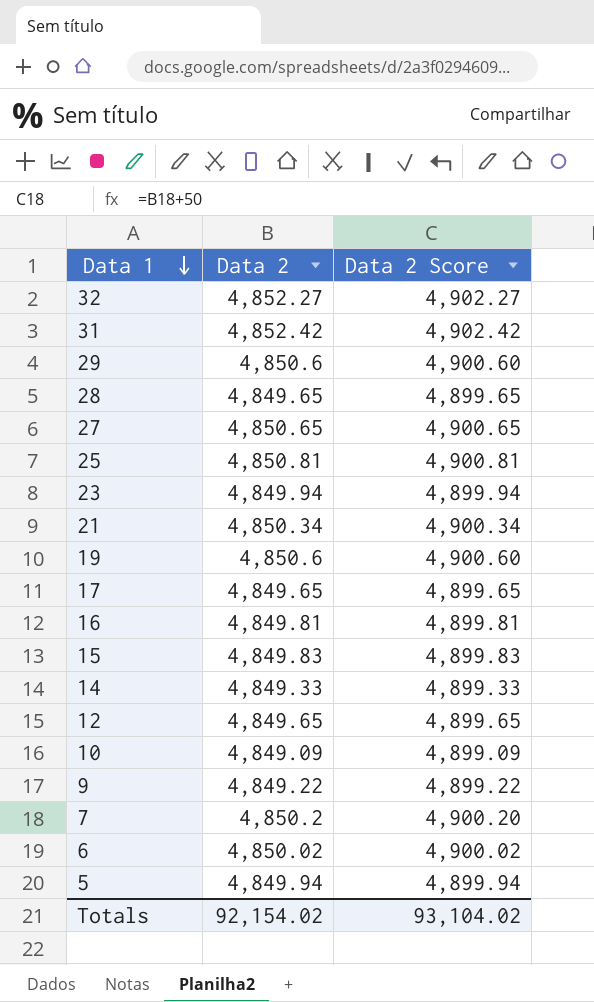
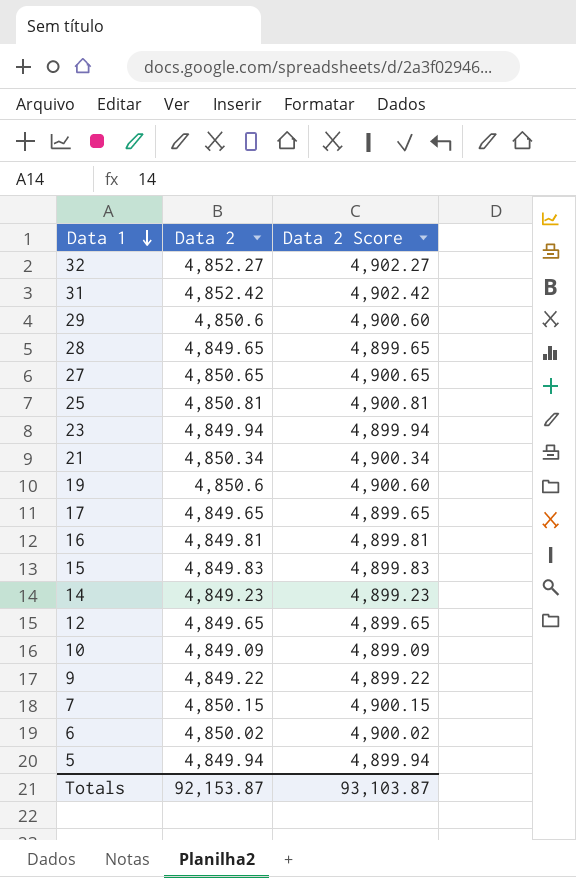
14 | Data 2: 4,849.33 -> 4,849.23
14 | Data 2 Score: 4,899.33 -> 4,899.23
7 | Data 2: 4,850.2 -> 4,850.15
7 | Data 2 Score: 4,900.20 -> 4,900.15
Totals | Data 2: 92,154.02 -> 92,153.87
Totals | Data 2 Score: 93,104.02 -> 93,103.87

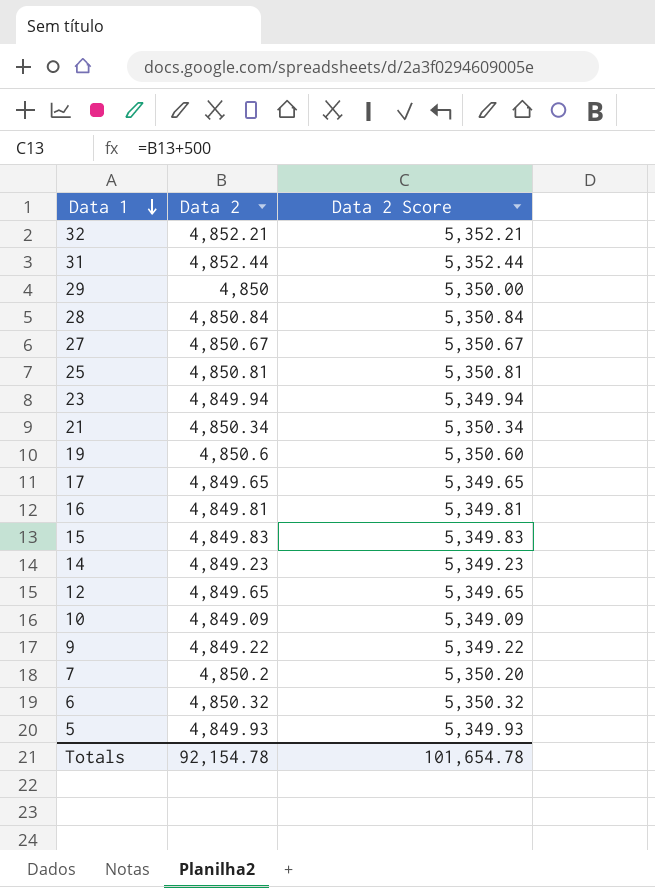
column Data 2 Score | formula: [Data 2] + 50 -> [Data 2] + 500
32 | Data 2: 4,852.27 -> 4,852.21
31 | Data 2: 4,852.42 -> 4,852.44
29 | Data 2: 4,850.6 -> 4,850
28 | Data 2: 4,849.65 -> 4,850.84
27 | Data 2: 4,850.65 -> 4,850.67
7 | Data 2: 4,850.15 -> 4,850.2
6 | Data 2: 4,850.02 -> 4,850.32
5 | Data 2: 4,849.94 -> 4,849.93
Totals | Data 2: 92,153.87 -> 92,154.78
Totals | Data 2 Score: 93,103.87 -> 101,654.78

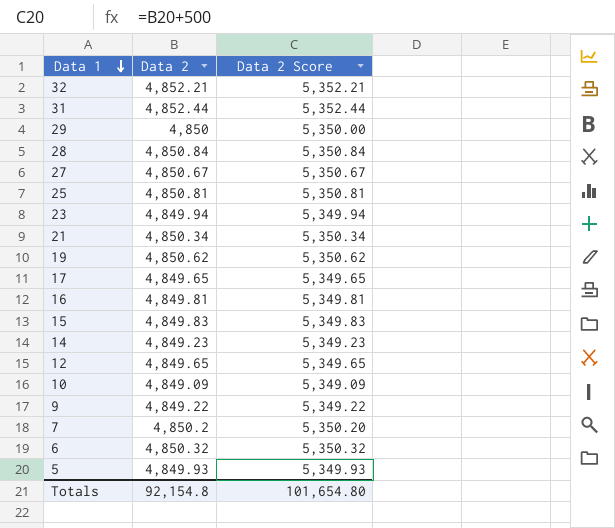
19 | Data 2: 4,850.6 -> 4,850.62
19 | Data 2 Score: 5,350.60 -> 5,350.62
Totals | Data 2: 92,154.78 -> 92,154.8
Totals | Data 2 Score: 101,654.78 -> 101,654.80

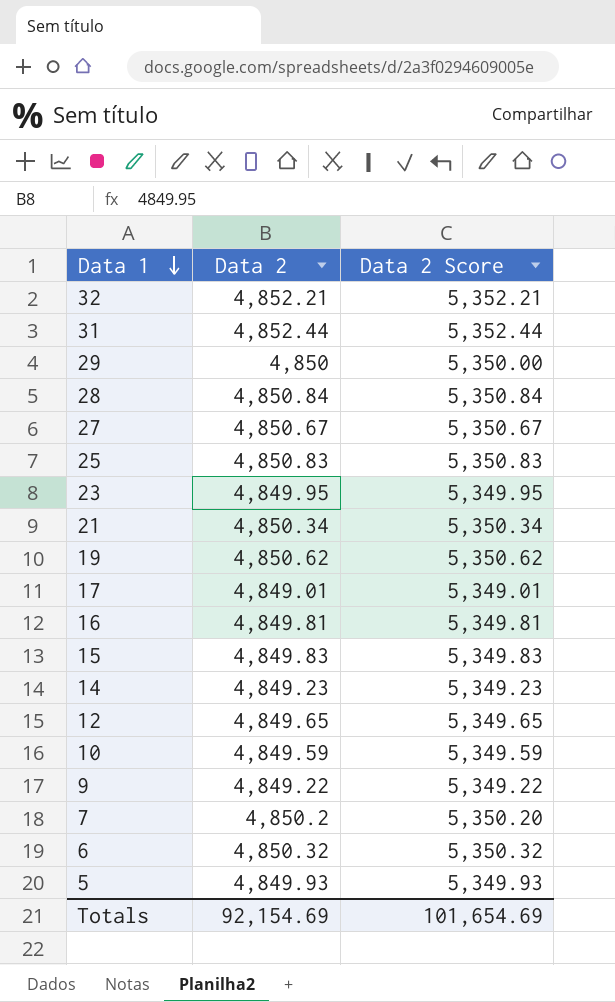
25 | Data 2: 4,850.81 -> 4,850.83
25 | Data 2 Score: 5,350.81 -> 5,350.83
23 | Data 2: 4,849.94 -> 4,849.95
23 | Data 2 Score: 5,349.94 -> 5,349.95
17 | Data 2: 4,849.65 -> 4,849.01
17 | Data 2 Score: 5,349.65 -> 5,349.01
10 | Data 2: 4,849.09 -> 4,849.59
10 | Data 2 Score: 5,349.09 -> 5,349.59
Totals | Data 2: 92,154.8 -> 92,154.69
Totals | Data 2 Score: 101,654.80 -> 101,654.69

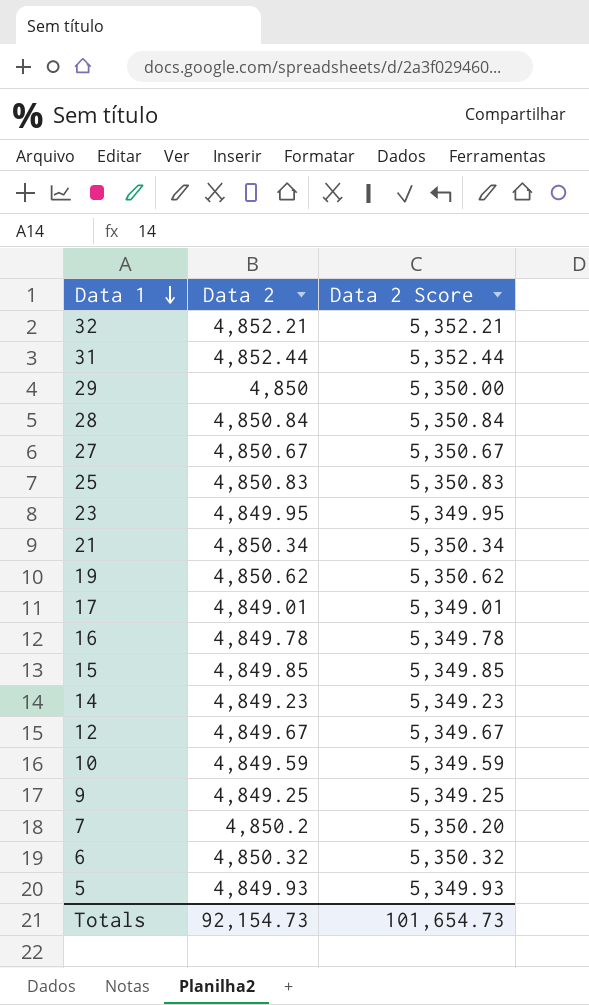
16 | Data 2: 4,849.81 -> 4,849.78
16 | Data 2 Score: 5,349.81 -> 5,349.78
15 | Data 2: 4,849.83 -> 4,849.85
15 | Data 2 Score: 5,349.83 -> 5,349.85
12 | Data 2: 4,849.65 -> 4,849.67
12 | Data 2 Score: 5,349.65 -> 5,349.67
9 | Data 2: 4,849.22 -> 4,849.25
9 | Data 2 Score: 5,349.22 -> 5,349.25
Totals | Data 2: 92,154.69 -> 92,154.73
Totals | Data 2 Score: 101,654.69 -> 101,654.73

